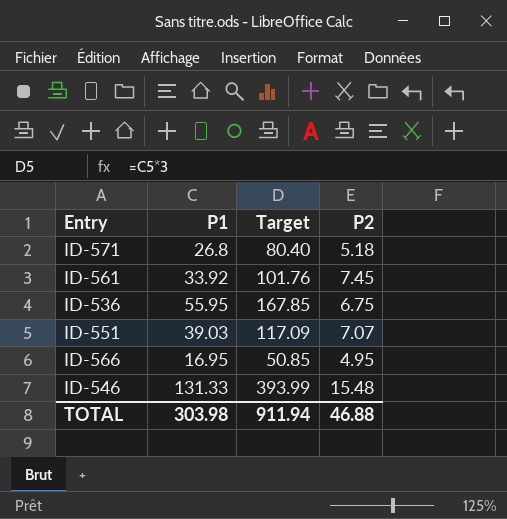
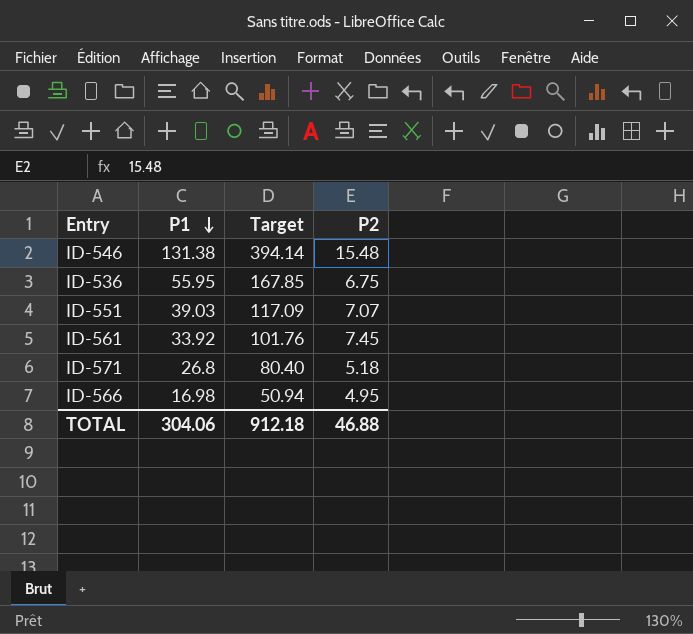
row order: none -> P1 descending
ID-546 | P1: 131.33 -> 131.38
ID-546 | Target: 393.99 -> 394.14
ID-566 | P1: 16.95 -> 16.98
ID-566 | Target: 50.85 -> 50.94
TOTAL | P1: 303.98 -> 304.06
TOTAL | Target: 911.94 -> 912.18

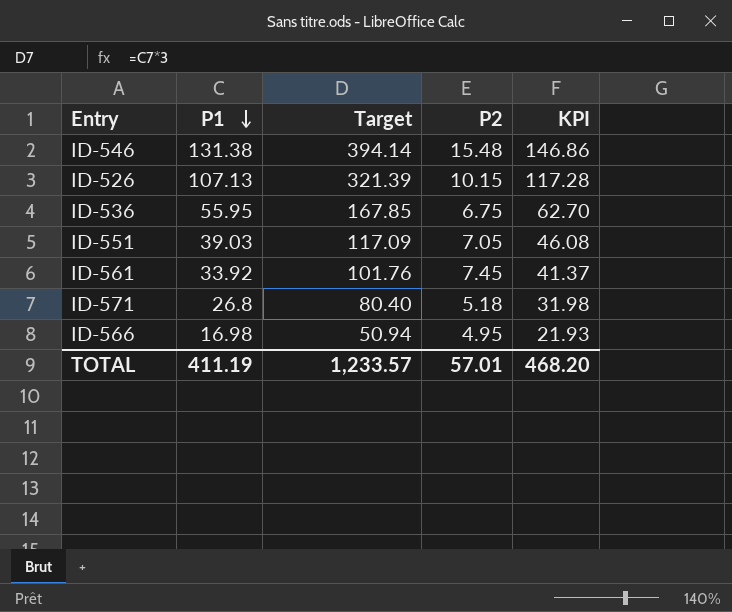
column KPI | formula: none -> [P1] + [P2]
row ID-526: none -> 107.13 | 321.39 | 10.15 | 117.28
ID-551 | P2: 7.07 -> 7.05
TOTAL | P1: 304.06 -> 411.19
TOTAL | Target: 912.18 -> 1,233.57
TOTAL | P2: 46.88 -> 57.01

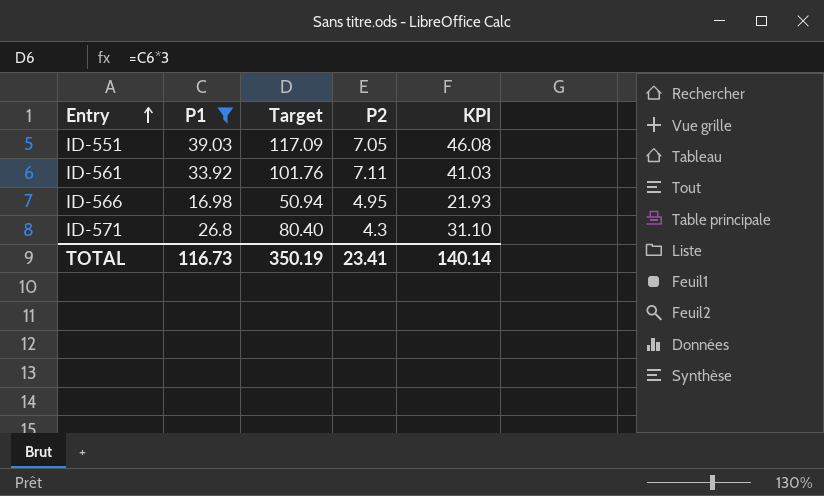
filter: none -> P1 <= 39.03
row order: P1 descending -> Entry ascending
ID-561 | P2: 7.45 -> 7.11
ID-561 | KPI: 41.37 -> 41.03
ID-571 | P2: 5.18 -> 4.3
ID-571 | KPI: 31.98 -> 31.10
TOTAL | P1: 411.19 -> 116.73
TOTAL | Target: 1,233.57 -> 350.19
TOTAL | P2: 57.01 -> 23.41
TOTAL | KPI: 468.20 -> 140.14

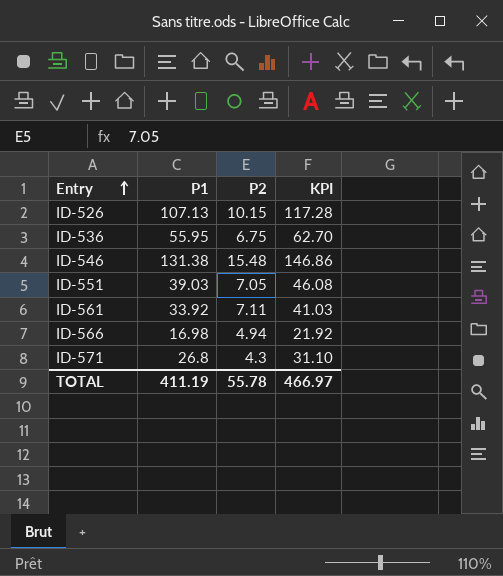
filter: P1 <= 39.03 -> none
column Target | formula: [P1] * 3 -> none
ID-566 | P2: 4.95 -> 4.94
ID-566 | KPI: 21.93 -> 21.92
TOTAL | P1: 116.73 -> 411.19
TOTAL | P2: 23.41 -> 55.78
TOTAL | KPI: 140.14 -> 466.97

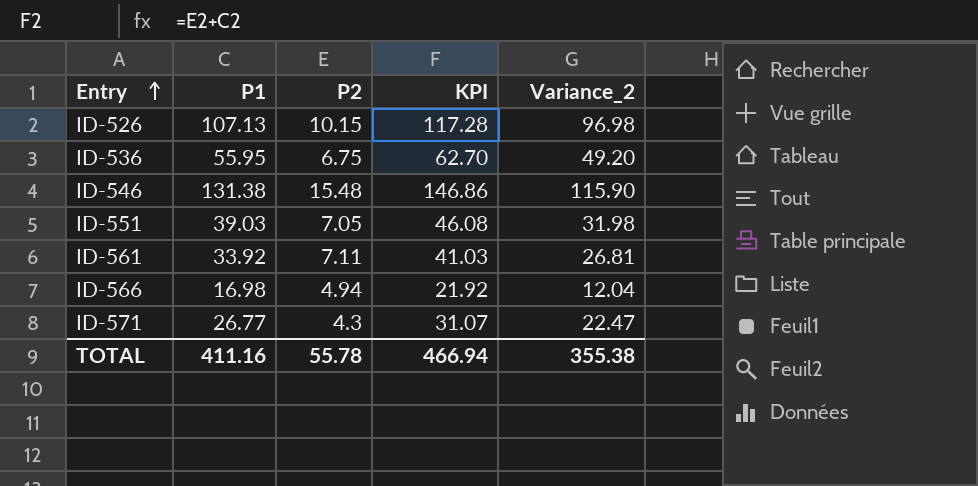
column Variance_2 | formula: none -> [P1] - [P2]
ID-571 | P1: 26.8 -> 26.77
ID-571 | KPI: 31.10 -> 31.07
TOTAL | P1: 411.19 -> 411.16
TOTAL | KPI: 466.97 -> 466.94

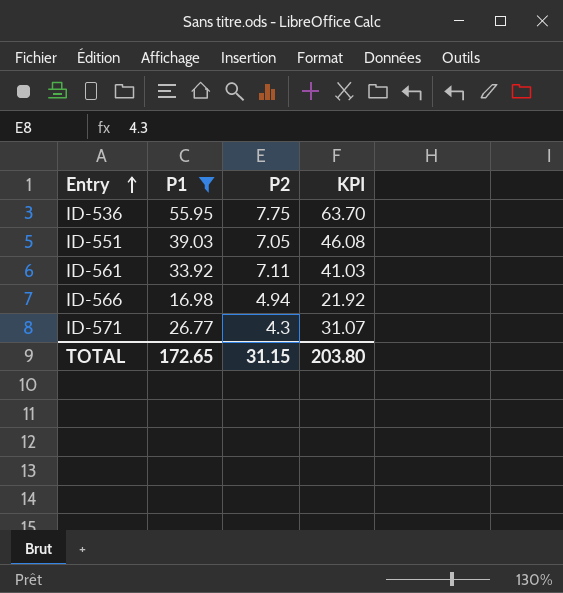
filter: none -> P1 <= 55.95
column Variance_2 | formula: [P1] - [P2] -> none
ID-536 | P2: 6.75 -> 7.75
ID-536 | KPI: 62.70 -> 63.70
TOTAL | P1: 411.16 -> 172.65
TOTAL | P2: 55.78 -> 31.15
TOTAL | KPI: 466.94 -> 203.80

